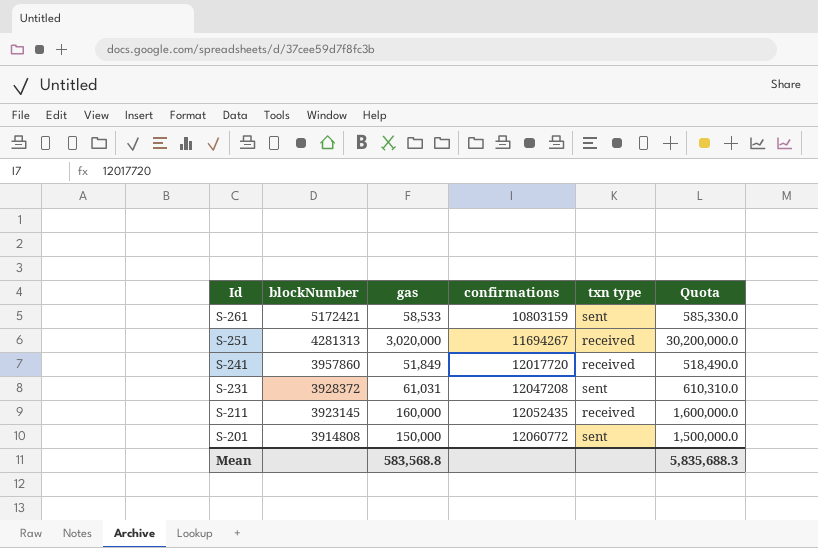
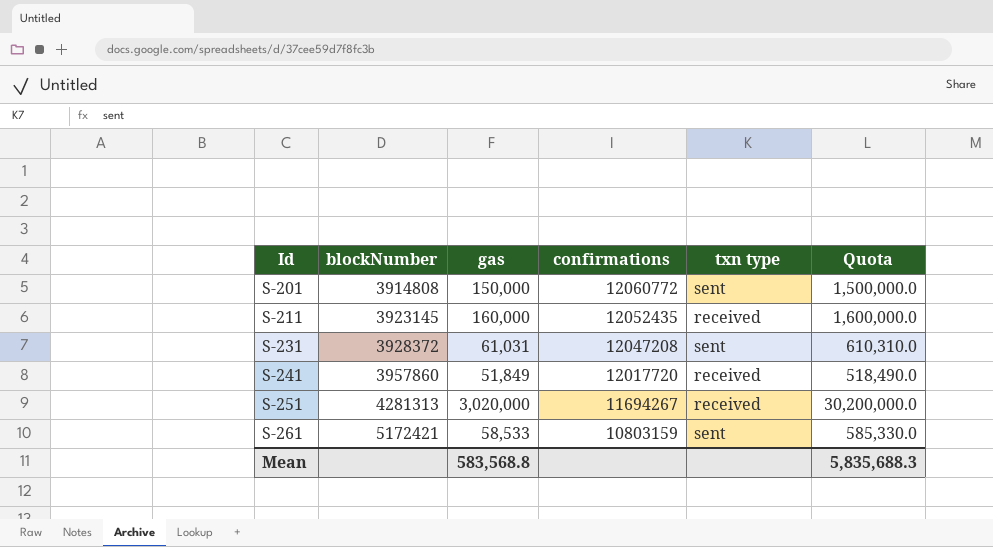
row order: Id descending -> Id ascending

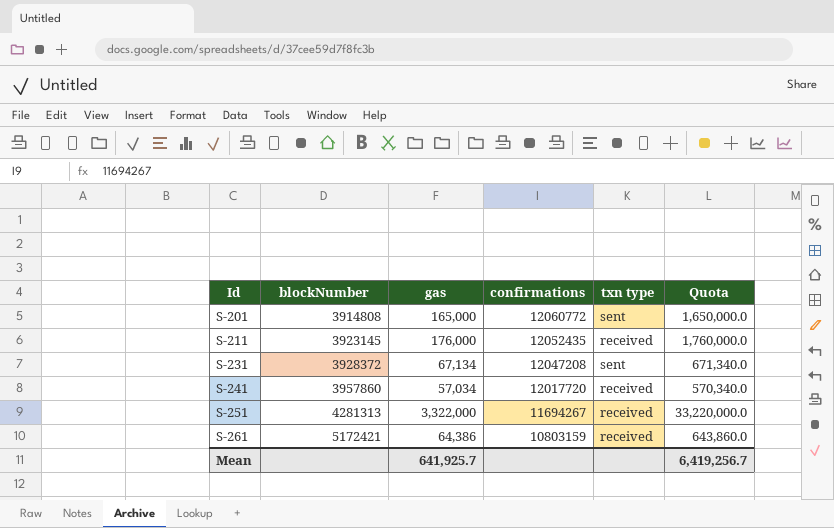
S-201 | gas: 150,000 -> 165,000
S-201 | Quota: 1,500,000.0 -> 1,650,000.0
S-211 | gas: 160,000 -> 176,000
S-211 | Quota: 1,600,000.0 -> 1,760,000.0
S-231 | gas: 61,031 -> 67,134
S-231 | Quota: 610,310.0 -> 671,340.0
S-241 | gas: 51,849 -> 57,034
S-241 | Quota: 518,490.0 -> 570,340.0
S-251 | gas: 3,020,000 -> 3,322,000
S-251 | Quota: 30,200,000.0 -> 33,220,000.0
S-261 | gas: 58,533 -> 64,386
S-261 | txn type: sent -> received
S-261 | Quota: 585,330.0 -> 643,860.0
Mean | gas: 583,568.8 -> 641,925.7
Mean | Quota: 5,835,688.3 -> 6,419,256.7

